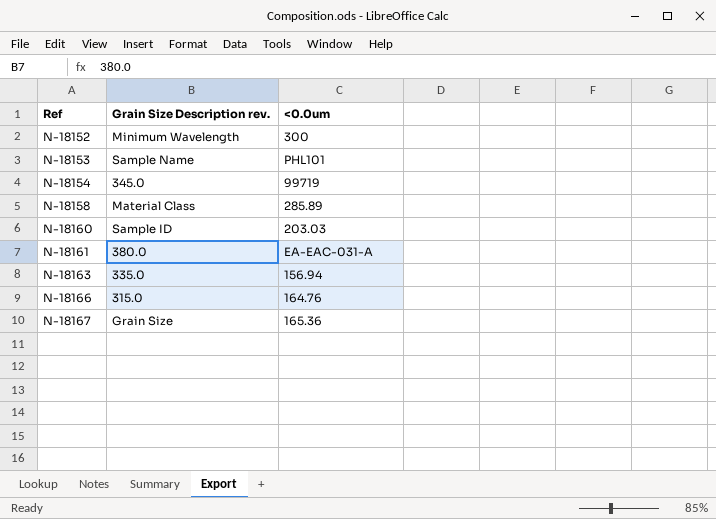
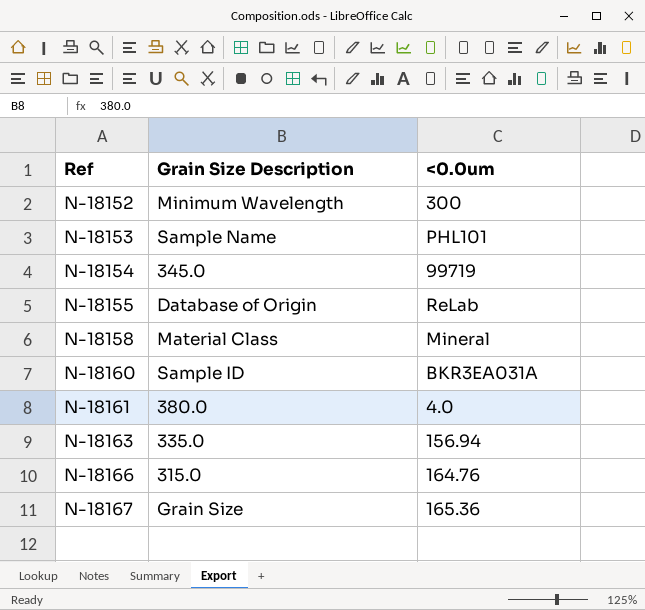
column name: Grain Size Description rev. -> Grain Size Description
row N-18155: none -> Database of Origin | ReLab
N-18158 | <0.0um: 285.89 -> Mineral
N-18160 | <0.0um: 203.03 -> BKR3EA031A
N-18161 | <0.0um: EA-EAC-031-A -> 4.0

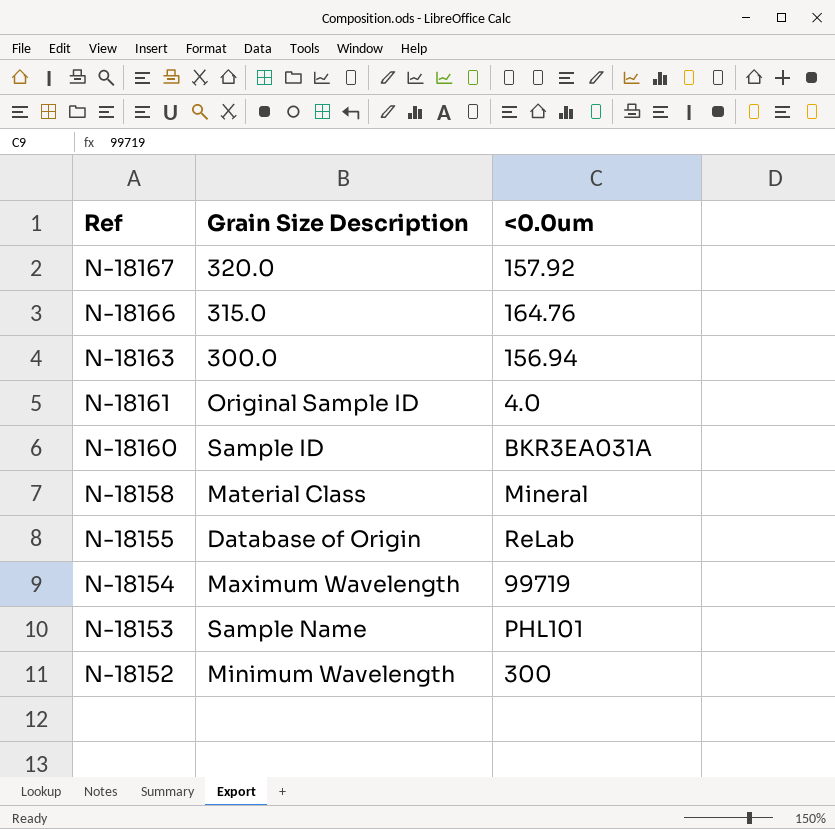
row order: Ref ascending -> Ref descending
N-18167 | Grain Size Description: Grain Size -> 320.0
N-18167 | <0.0um: 165.36 -> 157.92
N-18163 | Grain Size Description: 335.0 -> 300.0
N-18161 | Grain Size Description: 380.0 -> Original Sample ID
N-18154 | Grain Size Description: 345.0 -> Maximum Wavelength

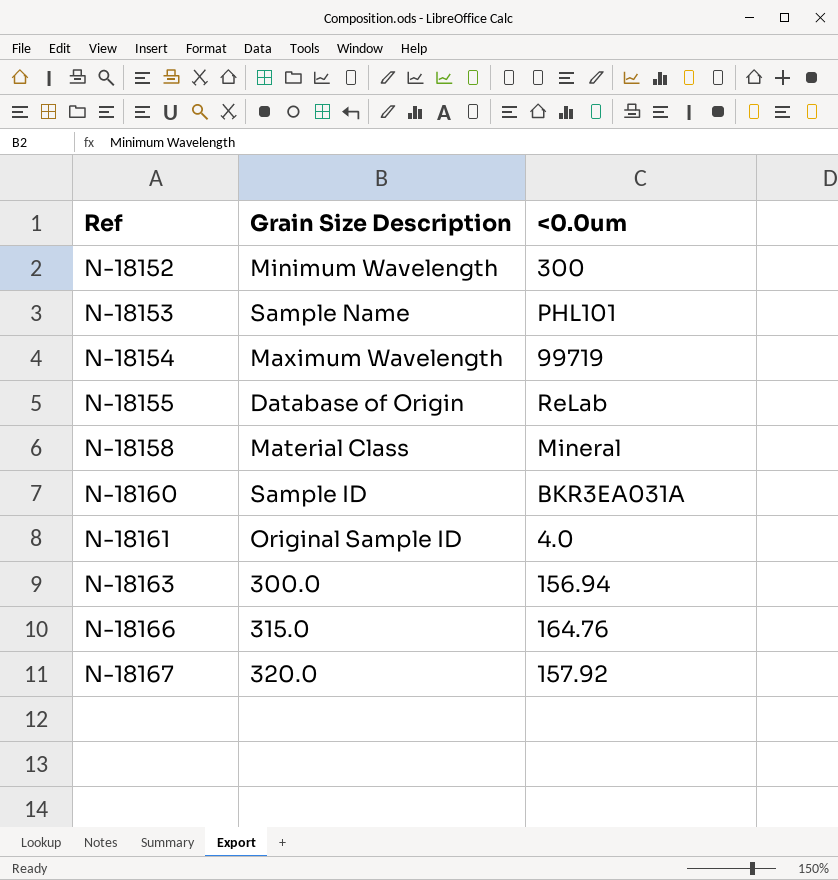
row order: Ref descending -> Ref ascending

